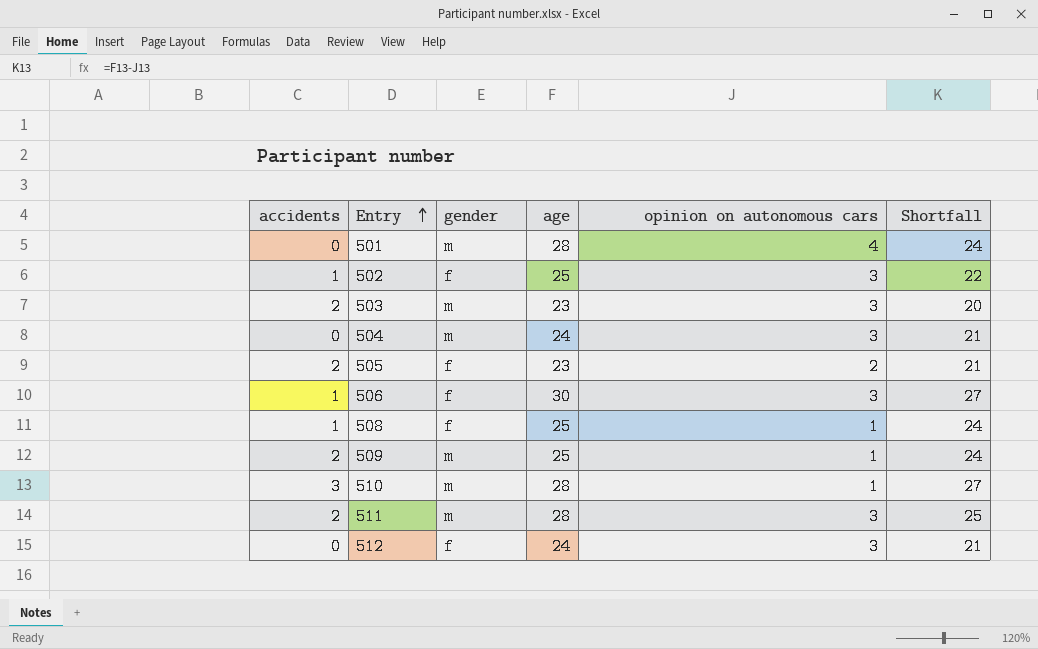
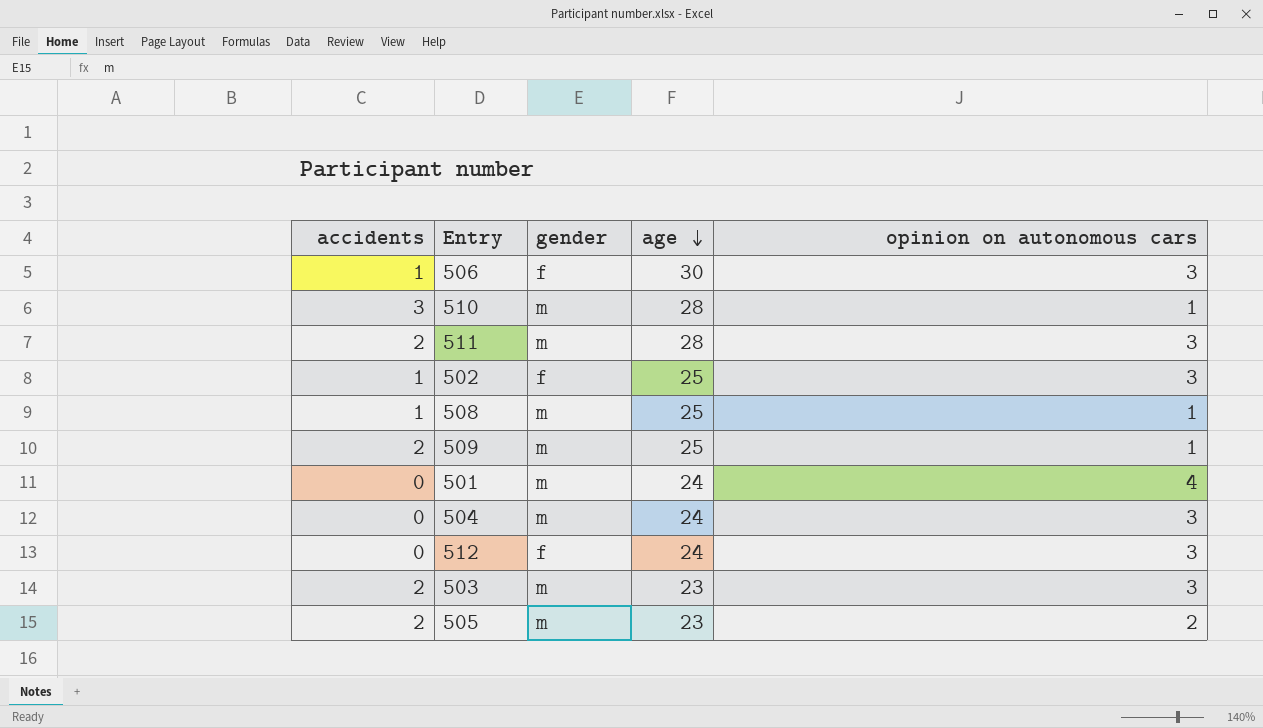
row order: Entry ascending -> age descending
column Shortfall | formula: [age] - [opinion on autonomous cars] -> none
508 | gender: f -> m
501 | age: 28 -> 24
505 | gender: f -> m

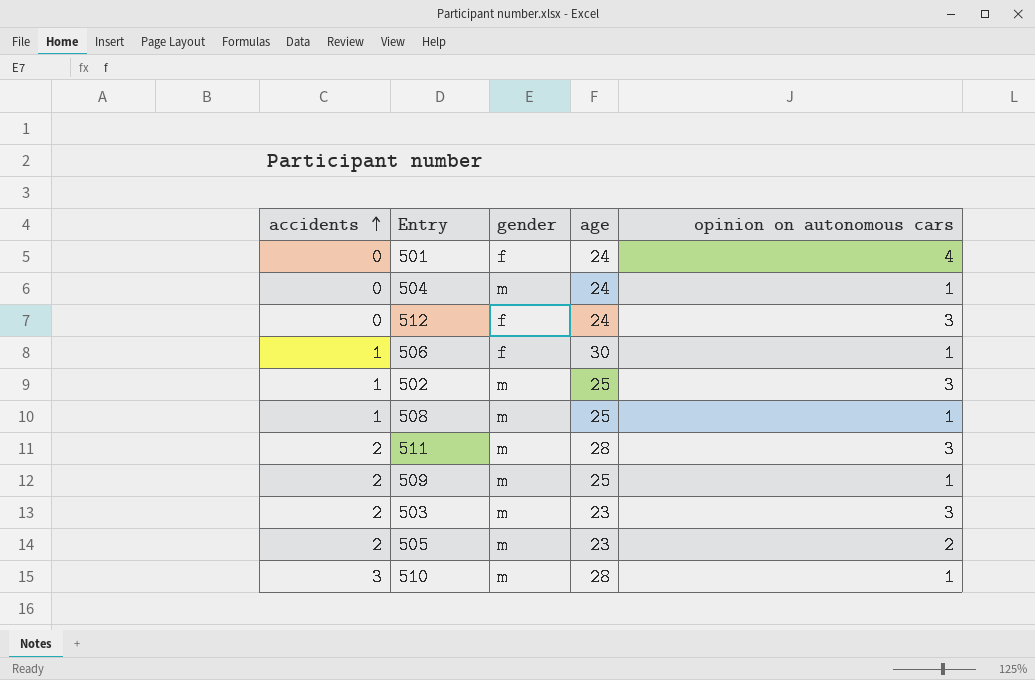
row order: age descending -> accidents ascending
501 | gender: m -> f
504 | opinion on autonomous cars: 3 -> 1
506 | opinion on autonomous cars: 3 -> 1
502 | gender: f -> m

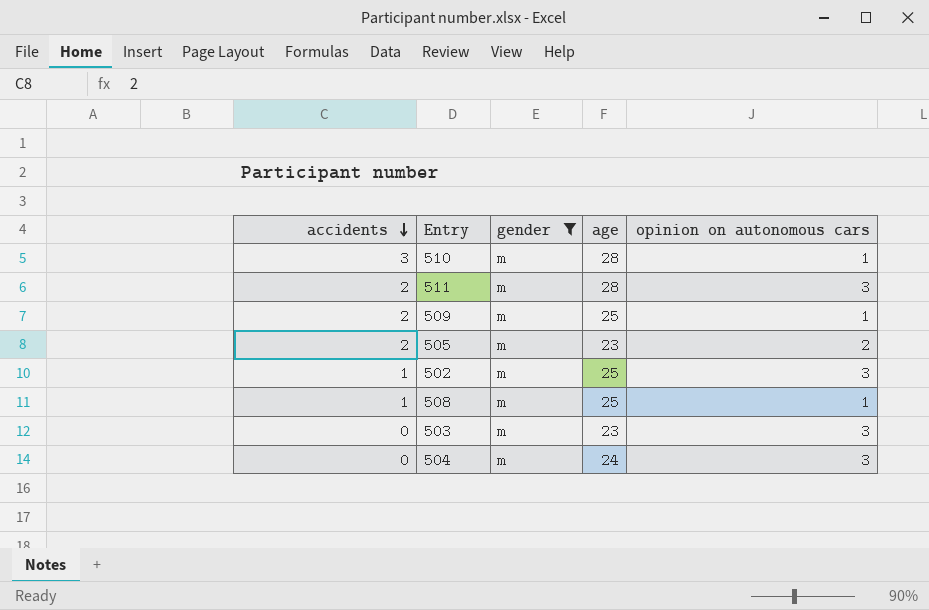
filter: none -> gender = m
row order: accidents ascending -> accidents descending
503 | accidents: 2 -> 0
504 | opinion on autonomous cars: 1 -> 3

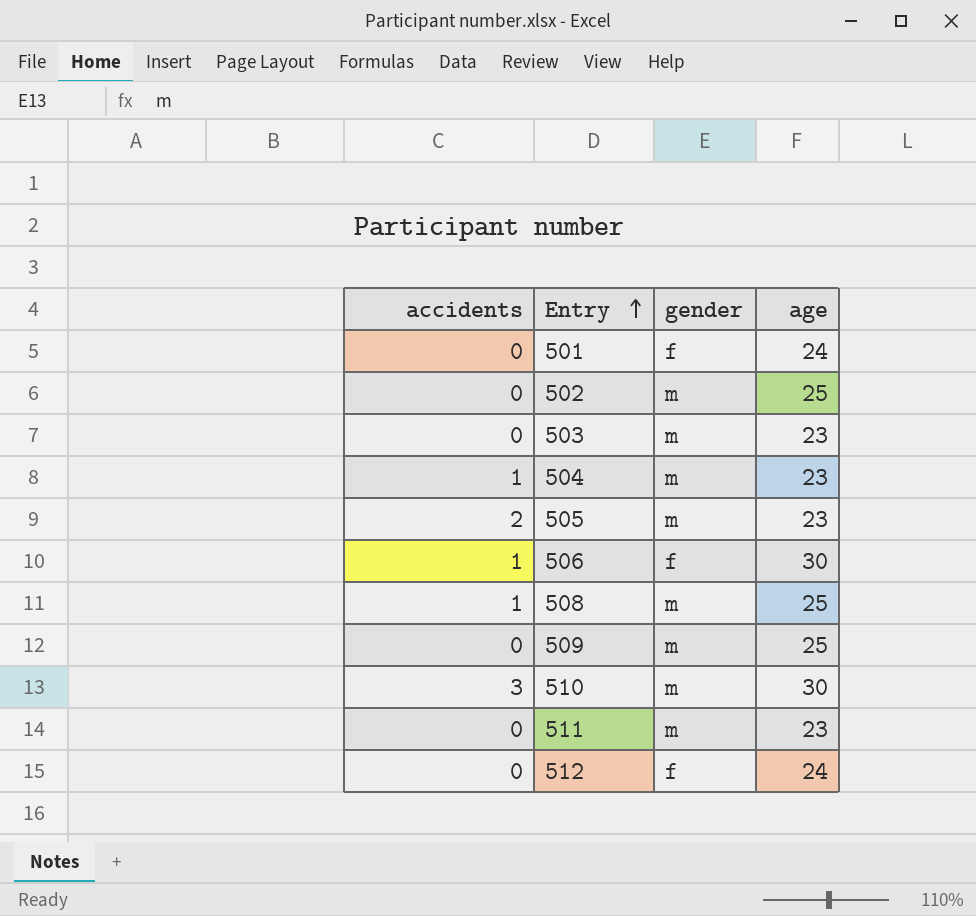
filter: gender = m -> none
row order: accidents descending -> Entry ascending
column opinion on autonomous cars | position: 5 -> none
502 | accidents: 1 -> 0
504 | accidents: 0 -> 1
504 | age: 24 -> 23
509 | accidents: 2 -> 0
510 | age: 28 -> 30
511 | accidents: 2 -> 0
511 | age: 28 -> 23

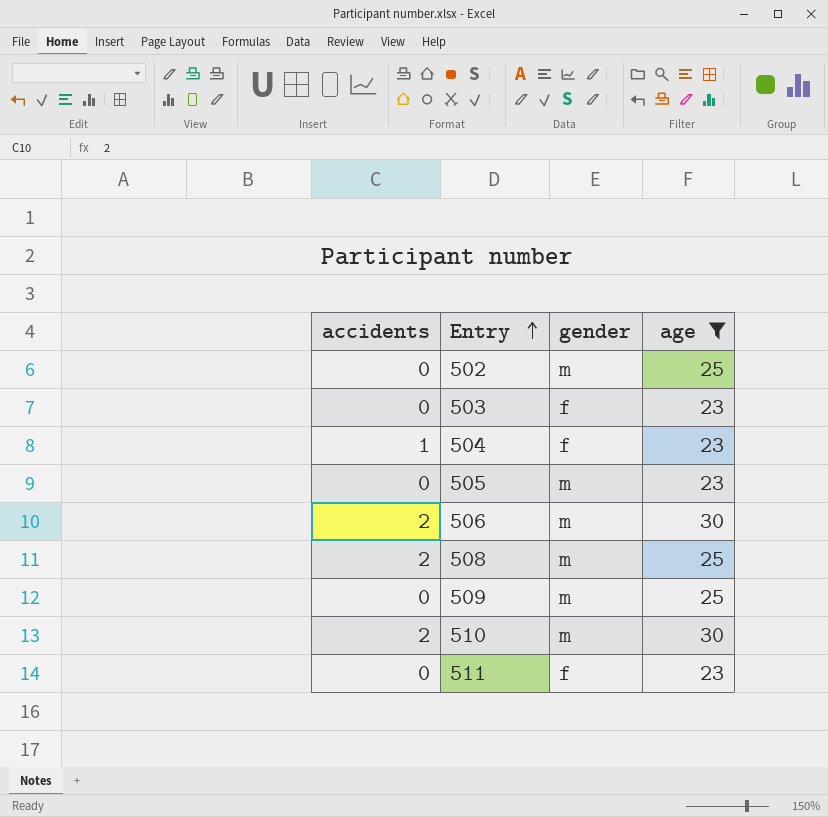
filter: none -> age != 24
503 | gender: m -> f
504 | gender: m -> f
505 | accidents: 2 -> 0
506 | accidents: 1 -> 2
506 | gender: f -> m
508 | accidents: 1 -> 2
510 | accidents: 3 -> 2
511 | gender: m -> f

